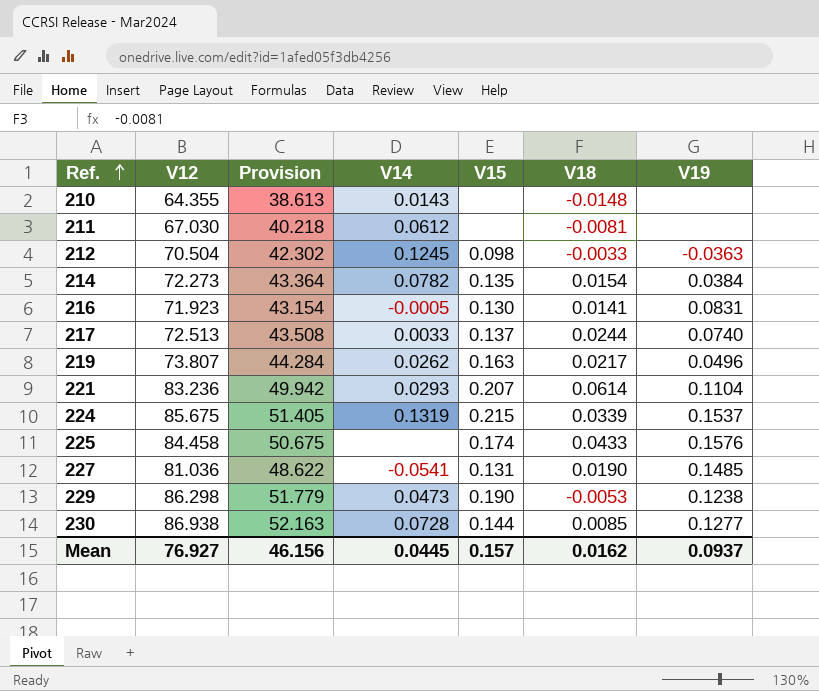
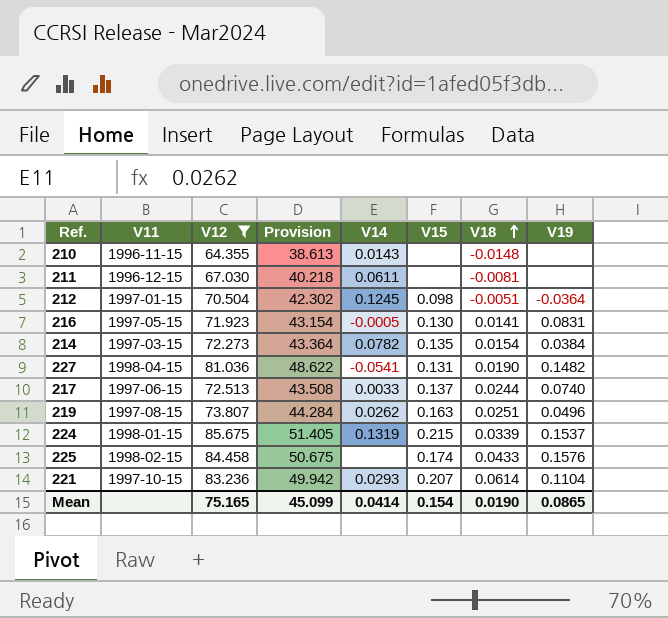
filter: none -> V12 <= 85.675
row order: Ref. ascending -> V18 ascending
column V11 | position: none -> 2
211 | V14: 0.0612 -> 0.0611
212 | V18: -0.0033 -> -0.0051
212 | V19: -0.0363 -> -0.0364
227 | V19: 0.1485 -> 0.1482
219 | V18: 0.0217 -> 0.0251
Mean | V12: 76.927 -> 75.165
Mean | Provision: 46.156 -> 45.099
Mean | V14: 0.0445 -> 0.0414
Mean | V15: 0.157 -> 0.154
Mean | V18: 0.0162 -> 0.0190
Mean | V19: 0.0937 -> 0.0865

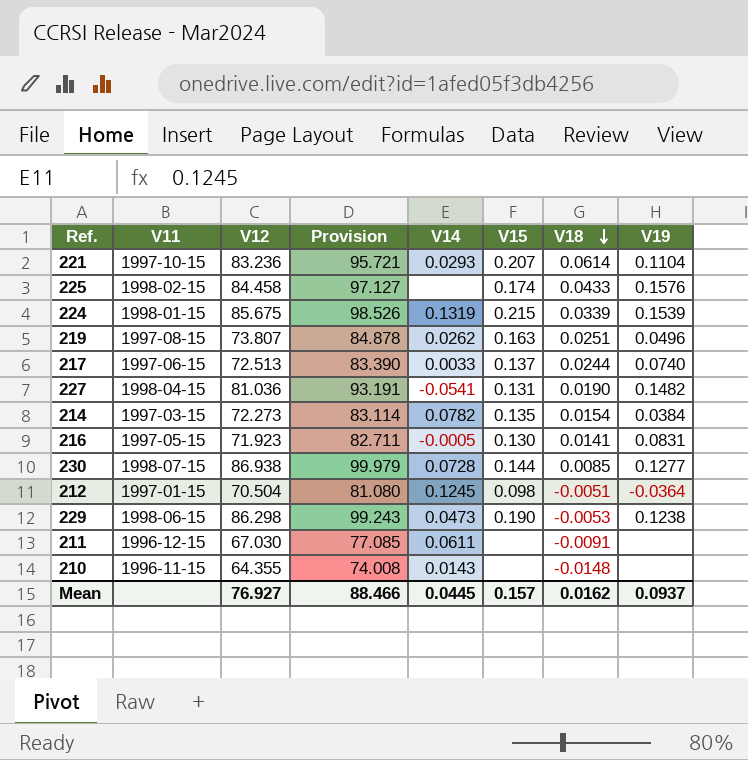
filter: V12 <= 85.675 -> none
row order: V18 ascending -> V18 descending
column Provision | formula: [V12] * 0.6 -> [V12] * 1.15
224 | V19: 0.1537 -> 0.1539
211 | V18: -0.0081 -> -0.0091
Mean | V12: 75.165 -> 76.927
Mean | Provision: 45.099 -> 88.466
Mean | V14: 0.0414 -> 0.0445
Mean | V15: 0.154 -> 0.157
Mean | V18: 0.0190 -> 0.0162
Mean | V19: 0.0865 -> 0.0937

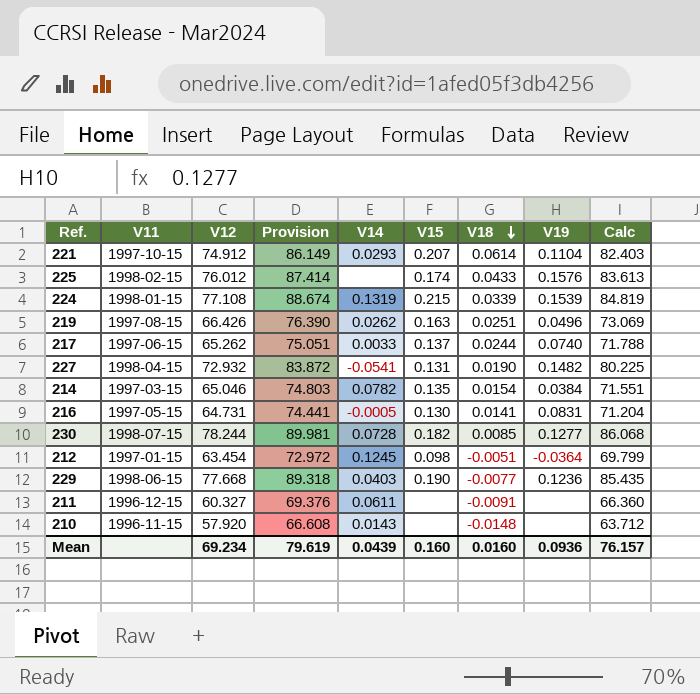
column Calc | formula: none -> [V12] * 1.1
221 | V12: 83.236 -> 74.912
221 | Provision: 95.721 -> 86.149
225 | V12: 84.458 -> 76.012
225 | Provision: 97.127 -> 87.414
224 | V12: 85.675 -> 77.108
224 | Provision: 98.526 -> 88.674
219 | V12: 73.807 -> 66.426
219 | Provision: 84.878 -> 76.390
217 | V12: 72.513 -> 65.262
217 | Provision: 83.390 -> 75.051
227 | V12: 81.036 -> 72.932
227 | Provision: 93.191 -> 83.872
214 | V12: 72.273 -> 65.046
214 | Provision: 83.114 -> 74.803
216 | V12: 71.923 -> 64.731
216 | Provision: 82.711 -> 74.441
230 | V12: 86.938 -> 78.244
230 | Provision: 99.979 -> 89.981
230 | V15: 0.144 -> 0.182
212 | V12: 70.504 -> 63.454
212 | Provision: 81.080 -> 72.972
229 | V12: 86.298 -> 77.668
229 | Provision: 99.243 -> 89.318
229 | V14: 0.0473 -> 0.0403
229 | V18: -0.0053 -> -0.0077
229 | V19: 0.1238 -> 0.1236
211 | V12: 67.030 -> 60.327
211 | Provision: 77.085 -> 69.376
210 | V12: 64.355 -> 57.920
210 | Provision: 74.008 -> 66.608
Mean | V12: 76.927 -> 69.234
Mean | Provision: 88.466 -> 79.619
Mean | V14: 0.0445 -> 0.0439
Mean | V15: 0.157 -> 0.160
Mean | V18: 0.0162 -> 0.0160
Mean | V19: 0.0937 -> 0.0936

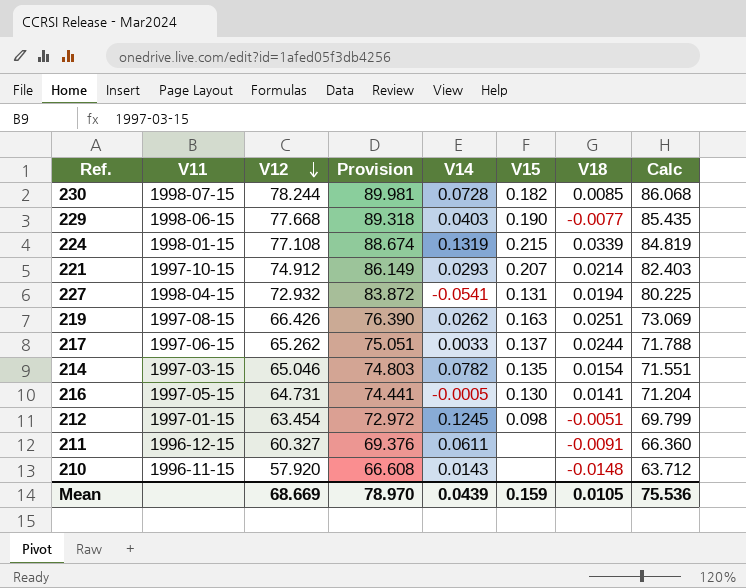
row order: V18 descending -> V12 descending
column V19 | position: 8 -> none
row 225: 1998-02-15 | 76.012 | 87.414 | none | 0.174 | 0.0433 | 0.1576 | 83.613 -> none
221 | V18: 0.0614 -> 0.0214
227 | V18: 0.0190 -> 0.0194
Mean | V12: 69.234 -> 68.669
Mean | Provision: 79.619 -> 78.970
Mean | V15: 0.160 -> 0.159
Mean | V18: 0.0160 -> 0.0105
Mean | Calc: 76.157 -> 75.536

